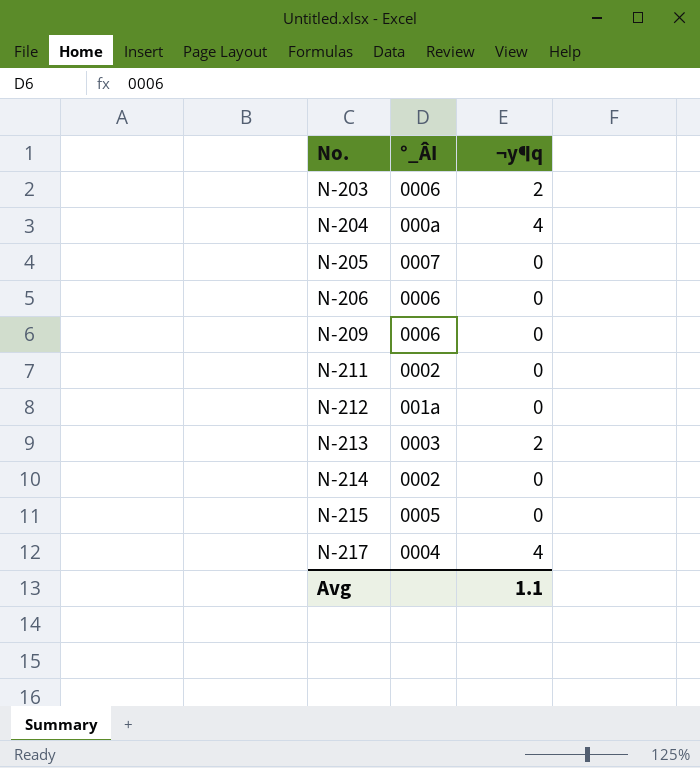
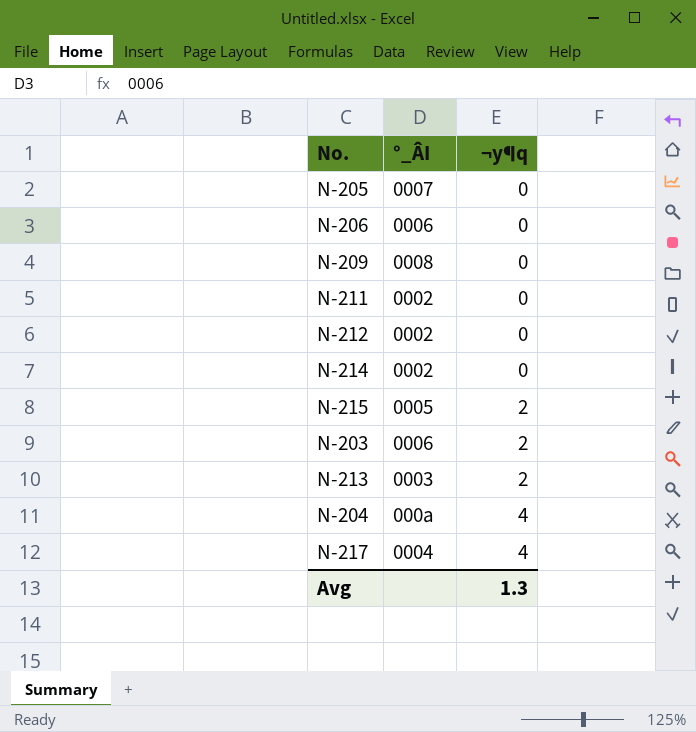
row order: No. ascending -> ¬y¶q ascending
N-209 | °_ÂI: 0006 -> 0008
N-212 | °_ÂI: 001a -> 0002
N-215 | ¬y¶q: 0 -> 2
Avg | ¬y¶q: 1.1 -> 1.3

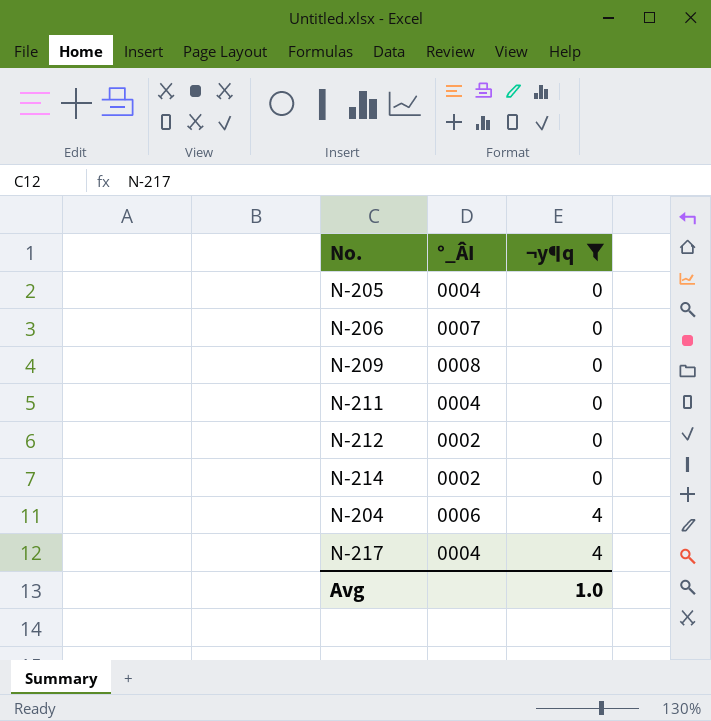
filter: none -> ¬y¶q != 2
N-205 | °_ÂI: 0007 -> 0004
N-206 | °_ÂI: 0006 -> 0007
N-211 | °_ÂI: 0002 -> 0004
N-204 | °_ÂI: 000a -> 0006
Avg | ¬y¶q: 1.3 -> 1.0

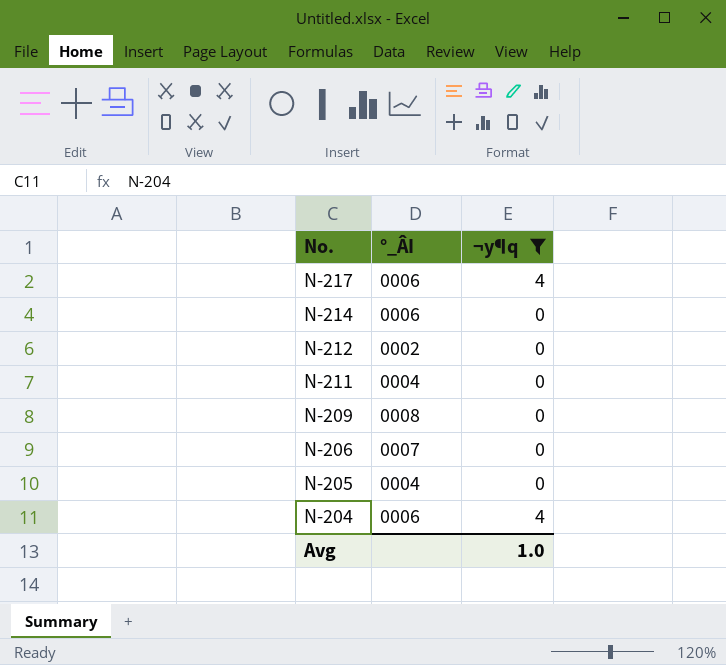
row order: ¬y¶q ascending -> No. descending
N-217 | °_ÂI: 0004 -> 0006
N-214 | °_ÂI: 0002 -> 0006

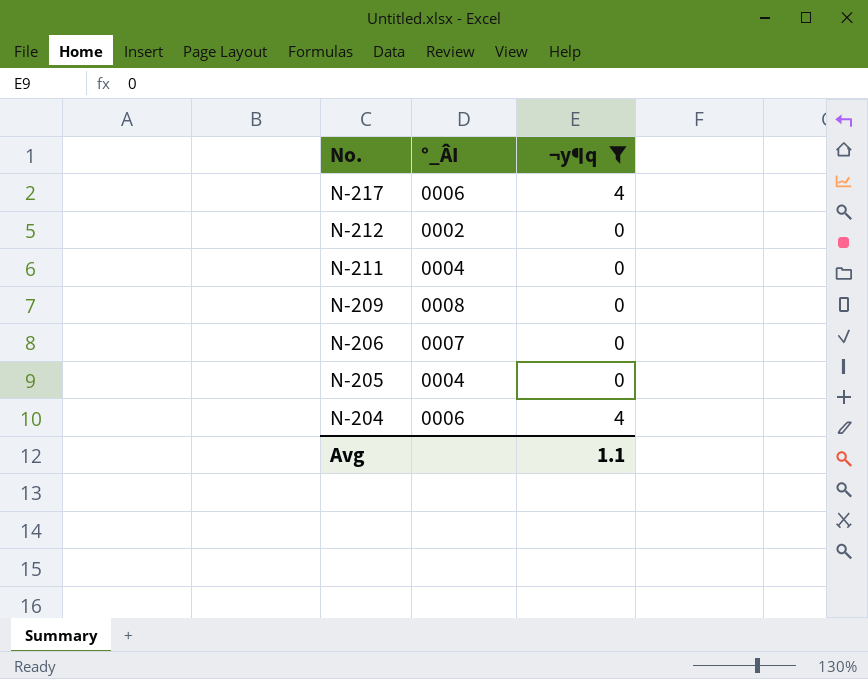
row N-214: 0006 | 0 -> none
Avg | ¬y¶q: 1.0 -> 1.1

